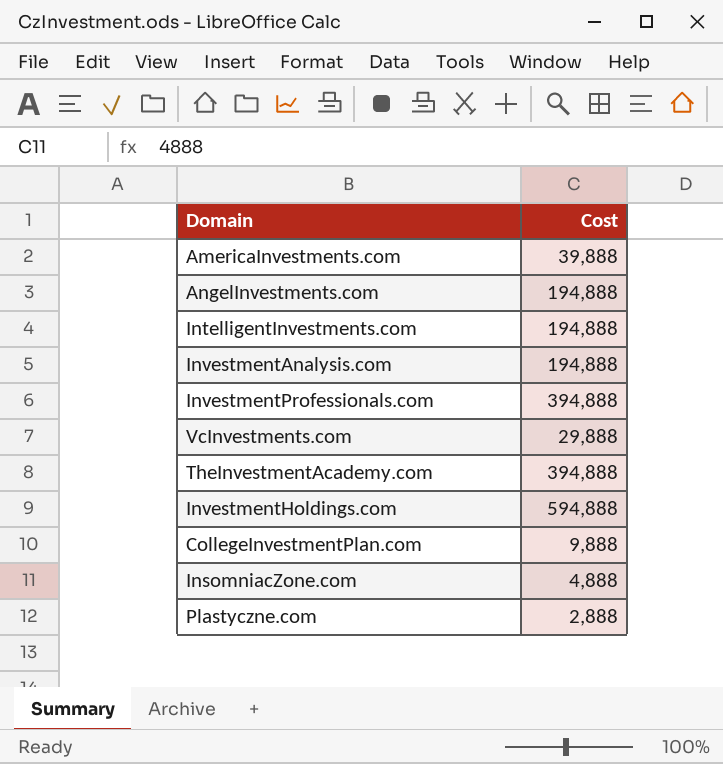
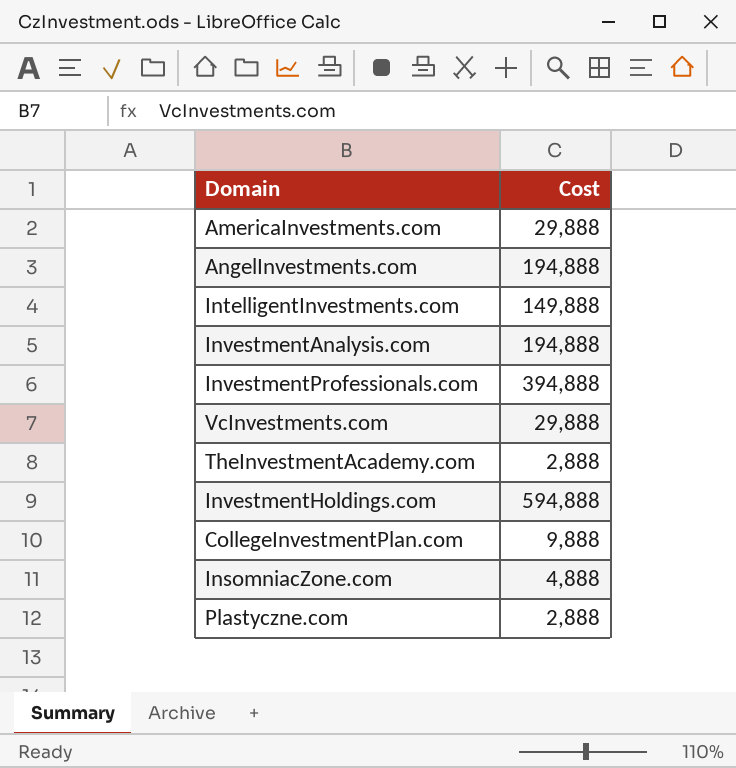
AmericaInvestments.com | Cost: 39,888 -> 29,888
IntelligentInvestments.com | Cost: 194,888 -> 149,888
TheInvestmentAcademy.com | Cost: 394,888 -> 2,888

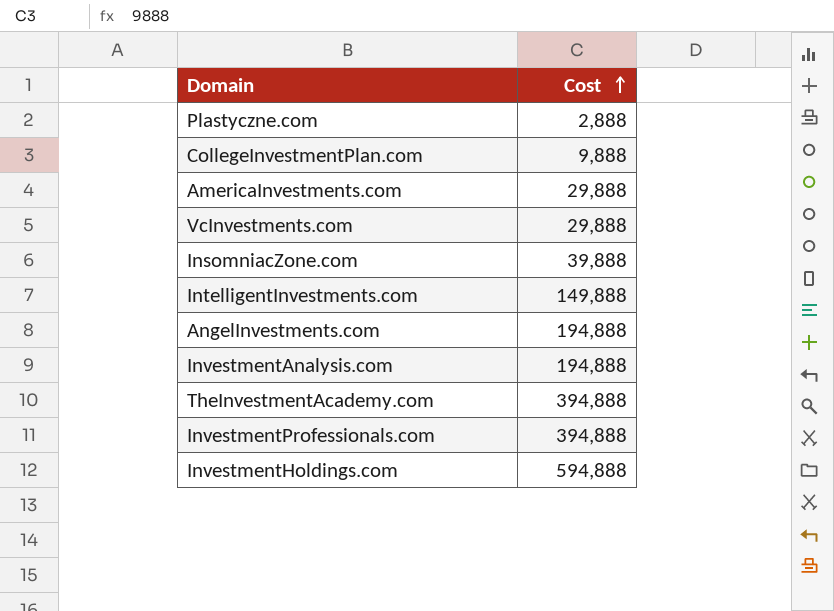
row order: none -> Cost ascending
InsomniacZone.com | Cost: 4,888 -> 39,888
TheInvestmentAcademy.com | Cost: 2,888 -> 394,888

